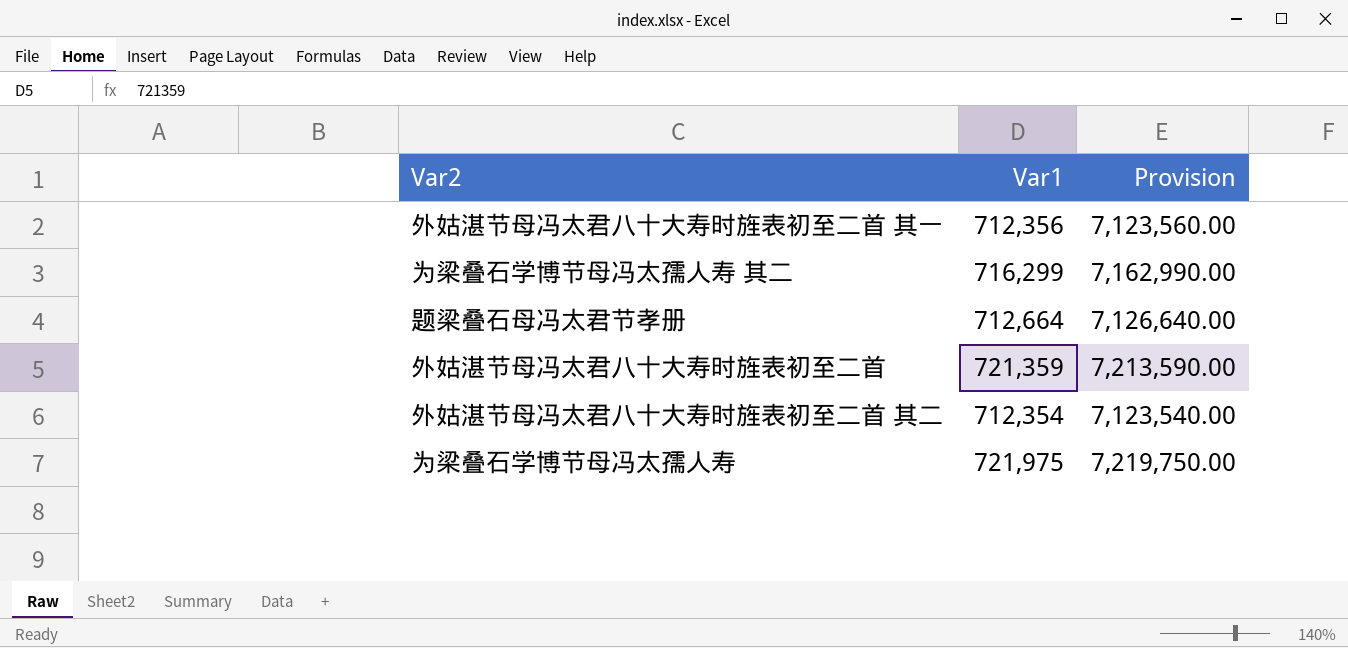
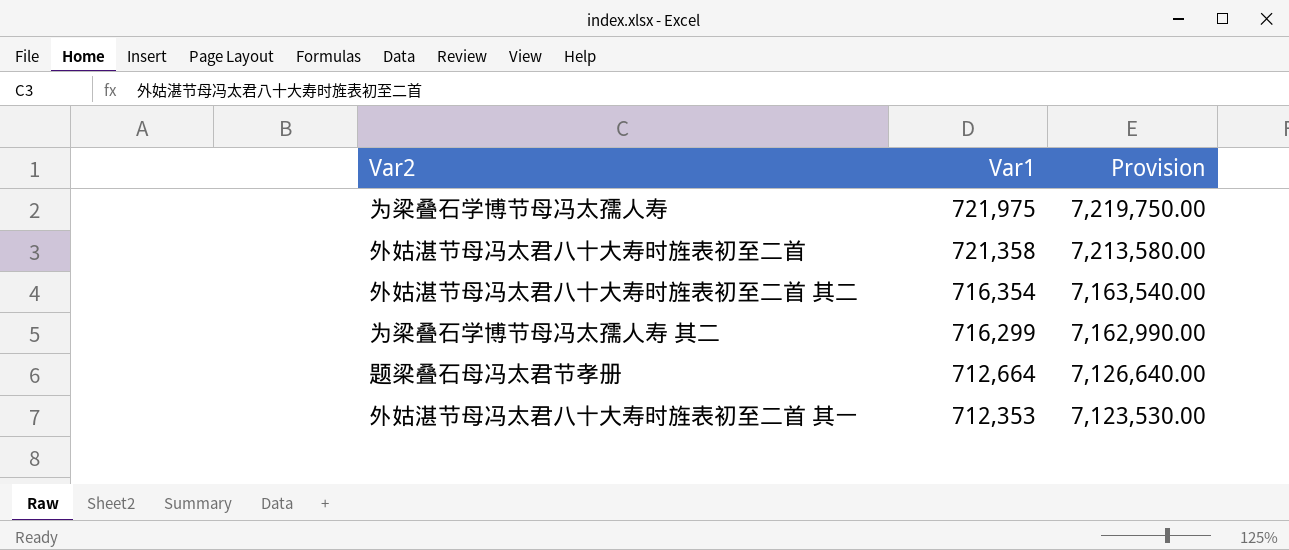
row order: none -> Var1 descending
外姑湛节母冯太君八十大寿时旌表初至二首 | Var1: 721,359 -> 721,358
外姑湛节母冯太君八十大寿时旌表初至二首 | Provision: 7,213,590.00 -> 7,213,580.00
外姑湛节母冯太君八十大寿时旌表初至二首 其二 | Var1: 712,354 -> 716,354
外姑湛节母冯太君八十大寿时旌表初至二首 其二 | Provision: 7,123,540.00 -> 7,163,540.00
外姑湛节母冯太君八十大寿时旌表初至二首 其一 | Var1: 712,356 -> 712,353
外姑湛节母冯太君八十大寿时旌表初至二首 其一 | Provision: 7,123,560.00 -> 7,123,530.00

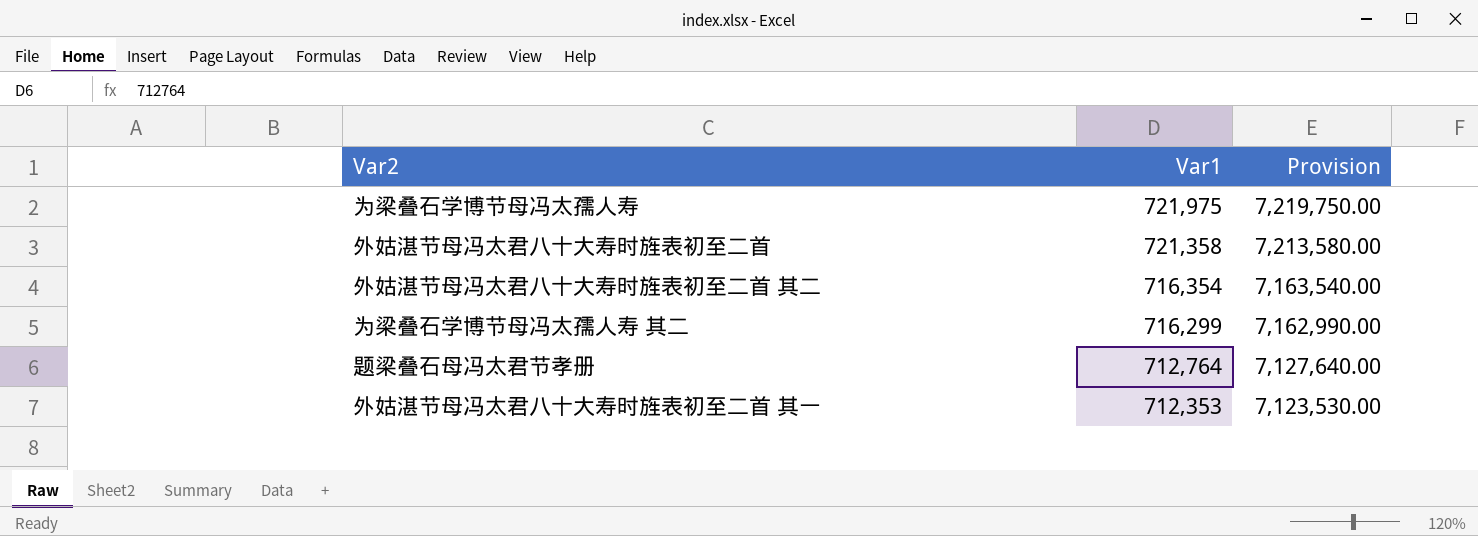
题梁叠石母冯太君节孝册 | Var1: 712,664 -> 712,764
题梁叠石母冯太君节孝册 | Provision: 7,126,640.00 -> 7,127,640.00

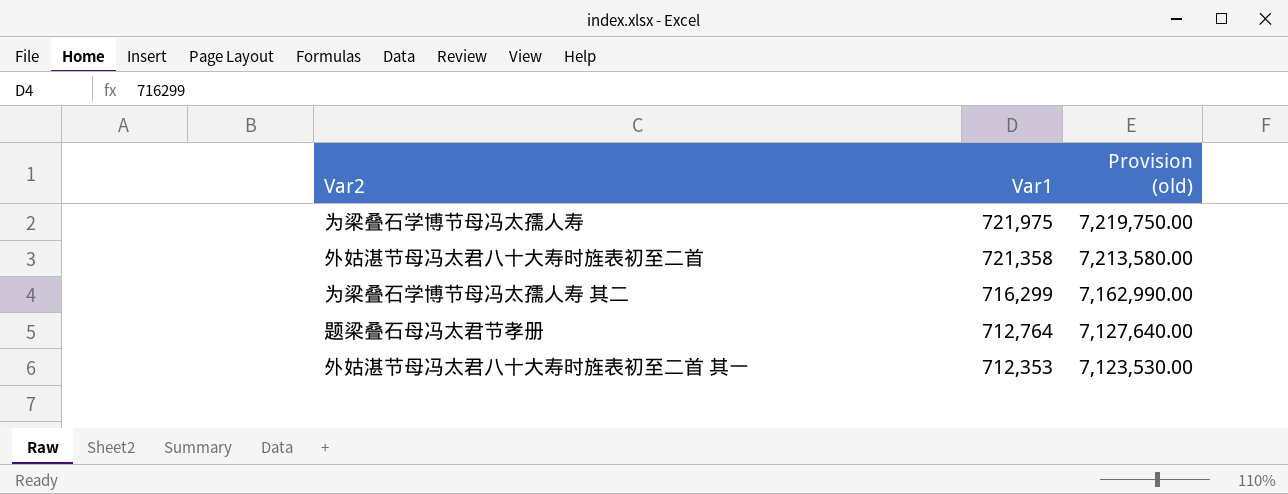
column name: Provision -> Provision (old)
row 外姑湛节母冯太君八十大寿时旌表初至二首 其二: 716,354 | 7,163,540.00 -> none

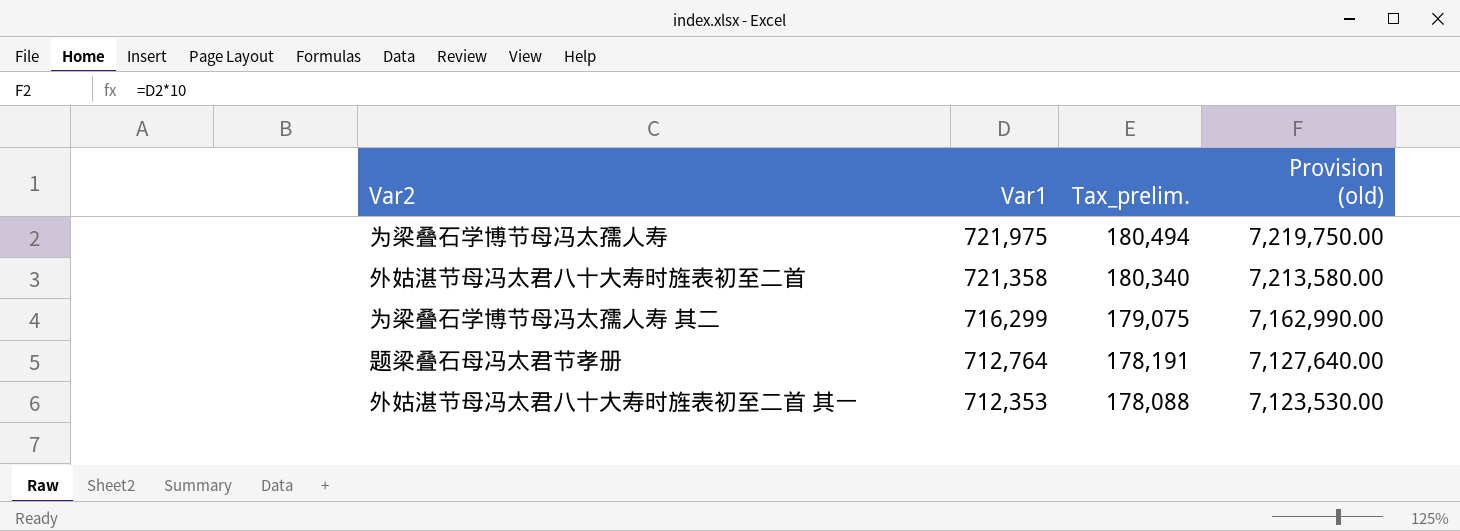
column Tax_prelim. | formula: none -> [Var1] * 0.25

